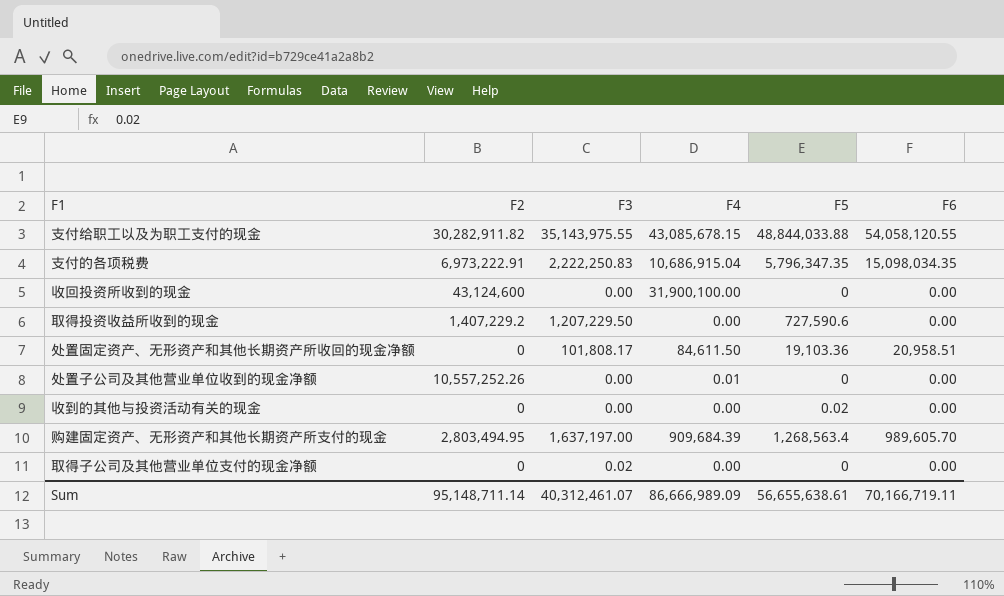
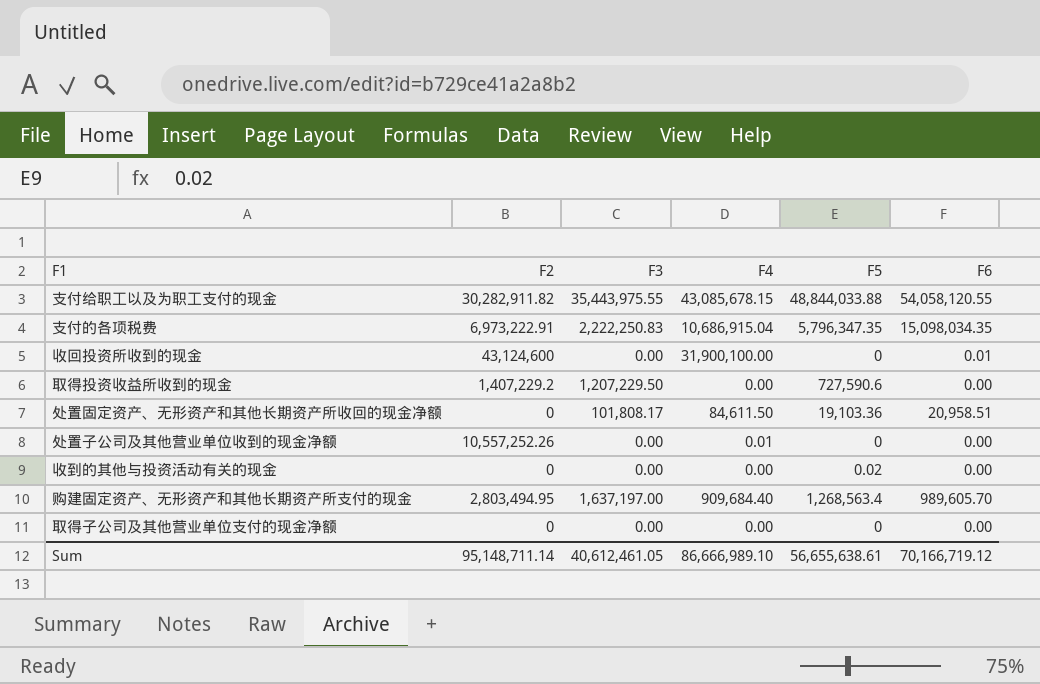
支付给职工以及为职工支付的现金 | F3: 35,143,975.55 -> 35,443,975.55
收回投资所收到的现金 | F6: 0.00 -> 0.01
购建固定资产、无形资产和其他长期资产所支付的现金 | F4: 909,684.39 -> 909,684.40
取得子公司及其他营业单位支付的现金净额 | F3: 0.02 -> 0.00
Sum | F3: 40,312,461.07 -> 40,612,461.05
Sum | F4: 86,666,989.09 -> 86,666,989.10
Sum | F6: 70,166,719.11 -> 70,166,719.12

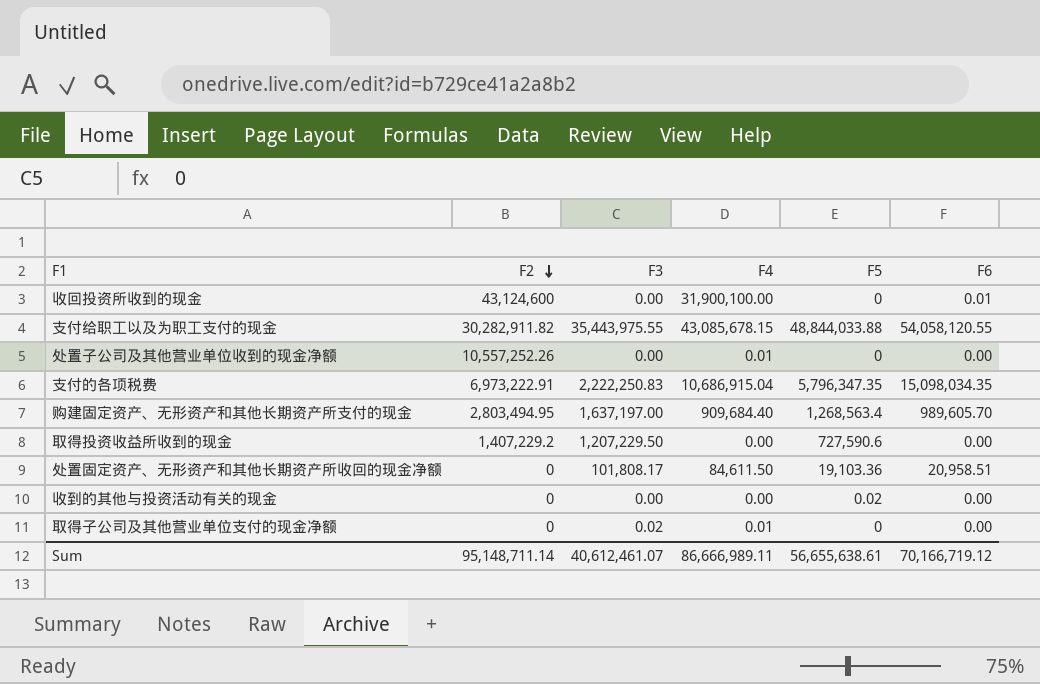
row order: none -> F2 descending
取得子公司及其他营业单位支付的现金净额 | F3: 0.00 -> 0.02
取得子公司及其他营业单位支付的现金净额 | F4: 0.00 -> 0.01
Sum | F3: 40,612,461.05 -> 40,612,461.07
Sum | F4: 86,666,989.10 -> 86,666,989.11

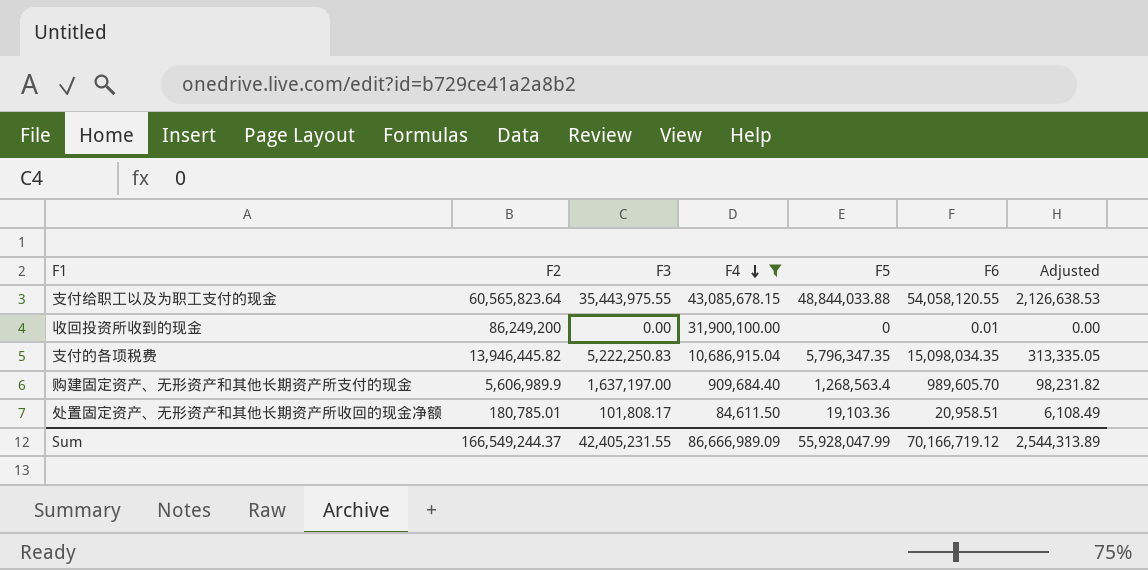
filter: none -> F4 >= 84,611.50
row order: F2 descending -> F4 descending
column Adjusted | formula: none -> [F3] * 0.06
支付给职工以及为职工支付的现金 | F2: 30,282,911.82 -> 60,565,823.64
收回投资所收到的现金 | F2: 43,124,600 -> 86,249,200
支付的各项税费 | F2: 6,973,222.91 -> 13,946,445.82
支付的各项税费 | F3: 2,222,250.83 -> 5,222,250.83
购建固定资产、无形资产和其他长期资产所支付的现金 | F2: 2,803,494.95 -> 5,606,989.9
处置固定资产、无形资产和其他长期资产所收回的现金净额 | F2: 0 -> 180,785.01
Sum | F2: 95,148,711.14 -> 166,549,244.37
Sum | F3: 40,612,461.07 -> 42,405,231.55
Sum | F4: 86,666,989.11 -> 86,666,989.09
Sum | F5: 56,655,638.61 -> 55,928,047.99

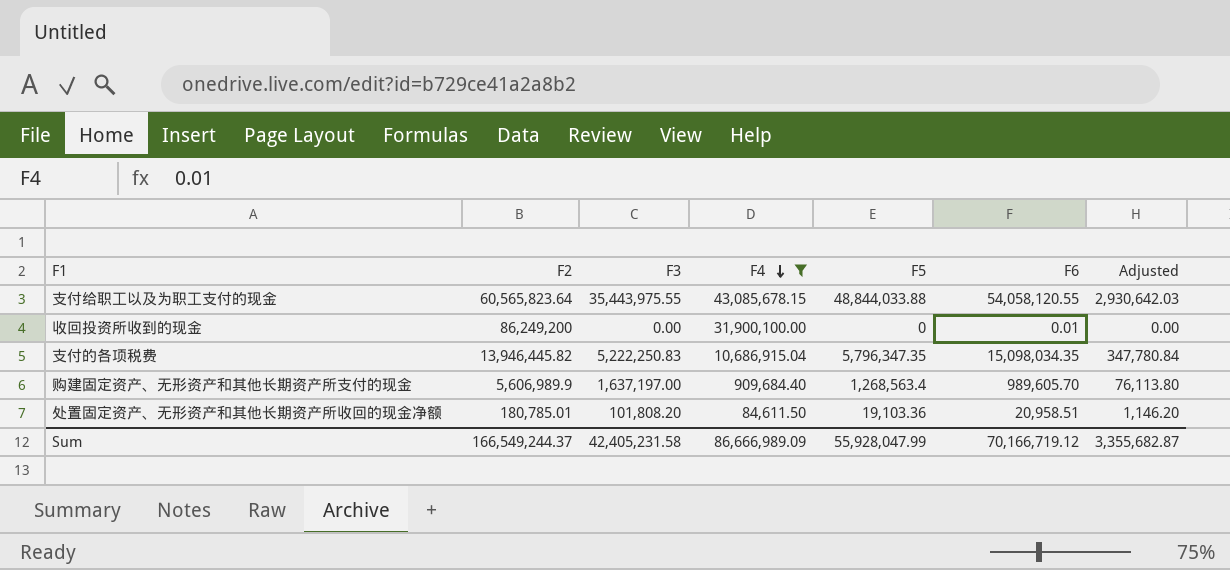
column Adjusted | formula: [F3] * 0.06 -> [F5] * 0.06
处置固定资产、无形资产和其他长期资产所收回的现金净额 | F3: 101,808.17 -> 101,808.20
Sum | F3: 42,405,231.55 -> 42,405,231.58
Sum | Adjusted: 2,544,313.89 -> 3,355,682.87

